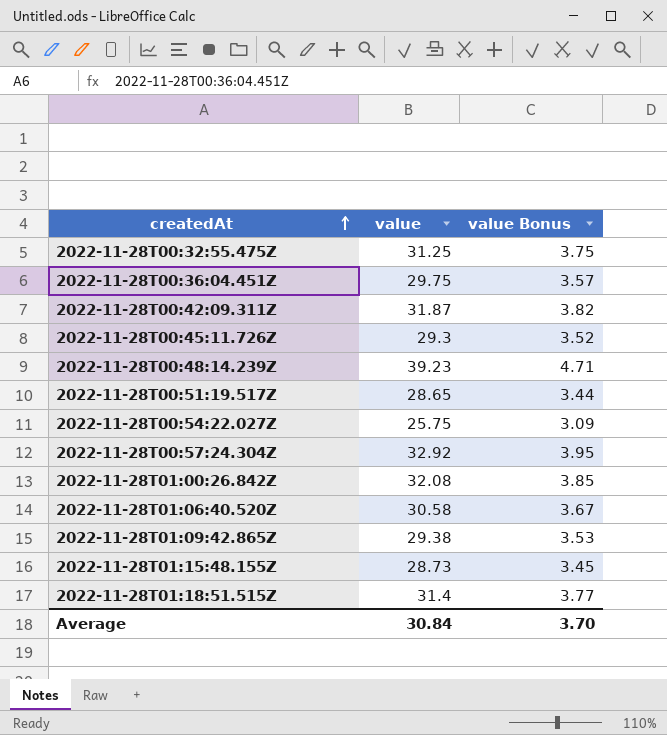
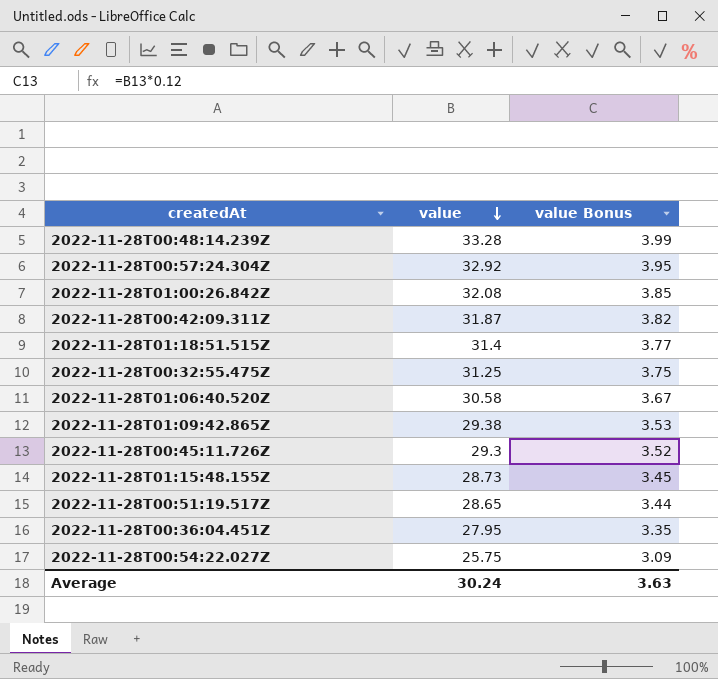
row order: createdAt ascending -> value descending
2022-11-28T00:48:14.239Z | value: 39.23 -> 33.28
2022-11-28T00:48:14.239Z | value Bonus: 4.71 -> 3.99
2022-11-28T00:36:04.451Z | value: 29.75 -> 27.95
2022-11-28T00:36:04.451Z | value Bonus: 3.57 -> 3.35
Average | value: 30.84 -> 30.24
Average | value Bonus: 3.70 -> 3.63

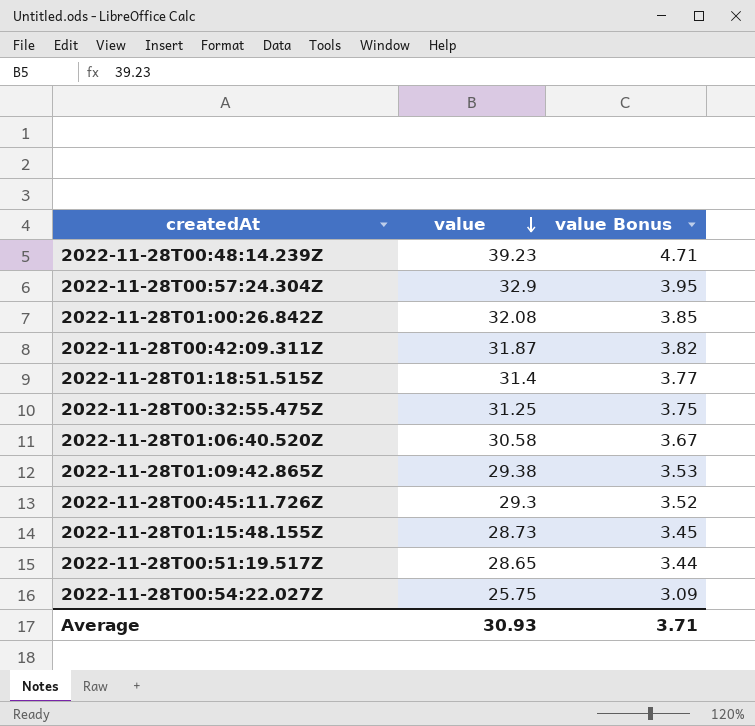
row 2022-11-28T00:36:04.451Z: 27.95 | 3.35 -> none
2022-11-28T00:48:14.239Z | value: 33.28 -> 39.23
2022-11-28T00:48:14.239Z | value Bonus: 3.99 -> 4.71
2022-11-28T00:57:24.304Z | value: 32.92 -> 32.9
Average | value: 30.24 -> 30.93
Average | value Bonus: 3.63 -> 3.71

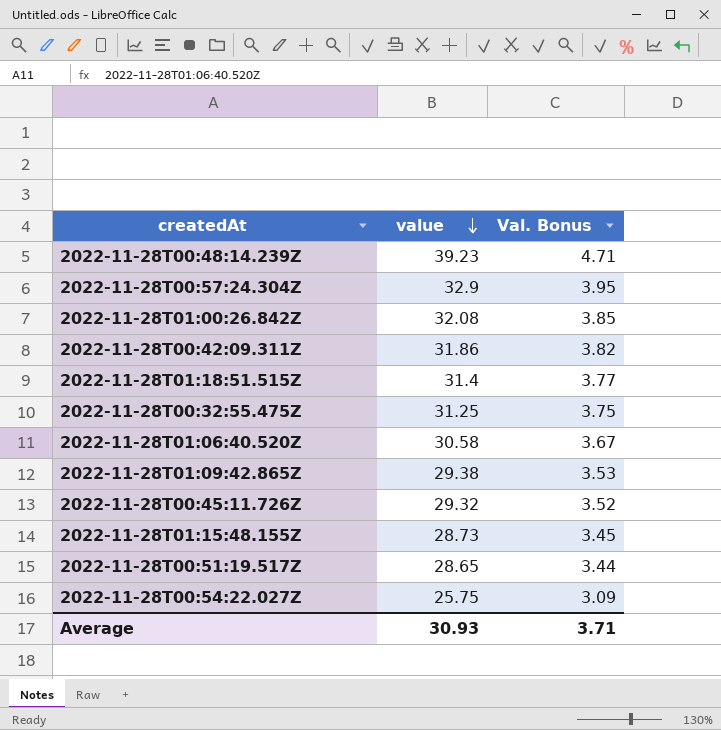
column name: value Bonus -> Val. Bonus
2022-11-28T00:42:09.311Z | value: 31.87 -> 31.86
2022-11-28T00:45:11.726Z | value: 29.3 -> 29.32

